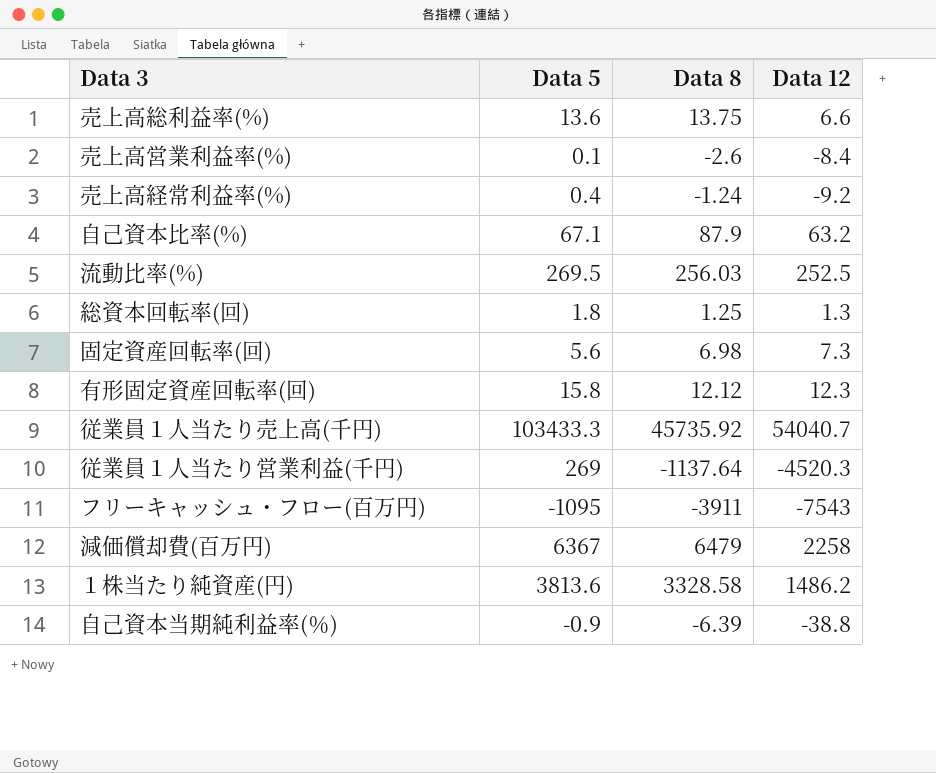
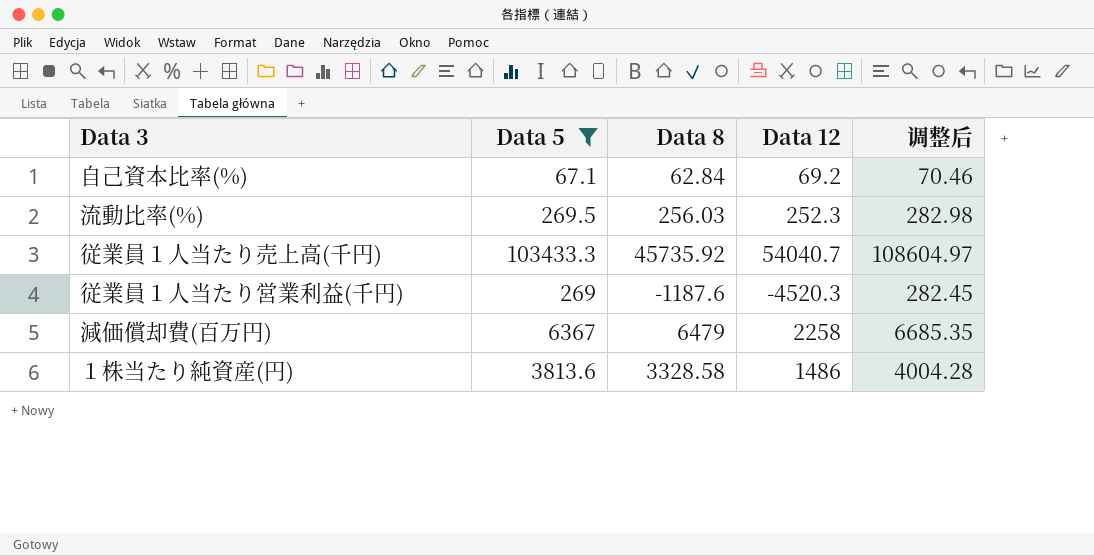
filter: none -> Data 5 >= 67.1
column 调整后 | formula: none -> [Data 5] * 1.05
自己資本比率(%) | Data 8: 87.9 -> 62.84
自己資本比率(%) | Data 12: 63.2 -> 69.2
流動比率(%) | Data 12: 252.5 -> 252.3
従業員１人当たり営業利益(千円) | Data 8: -1137.64 -> -1187.6
１株当たり純資産(円) | Data 12: 1486.2 -> 1486

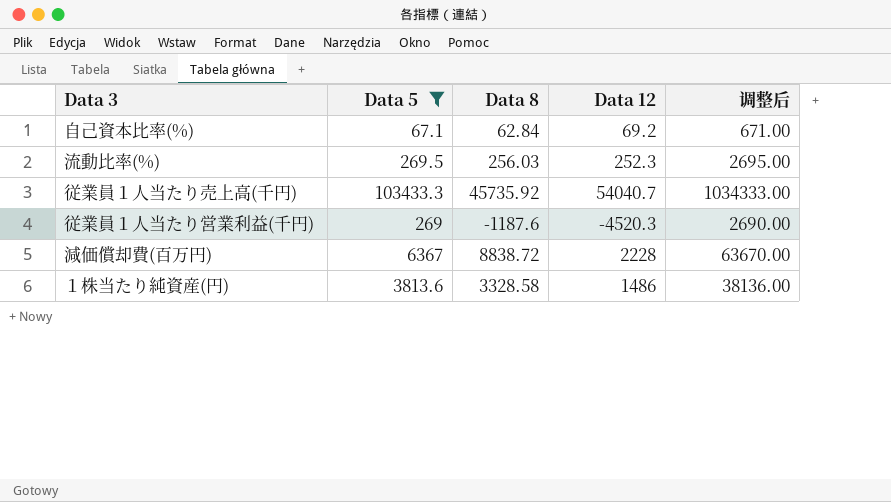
column 调整后 | formula: [Data 5] * 1.05 -> [Data 5] * 10
減価償却費(百万円) | Data 8: 6479 -> 8838.72
減価償却費(百万円) | Data 12: 2258 -> 2228

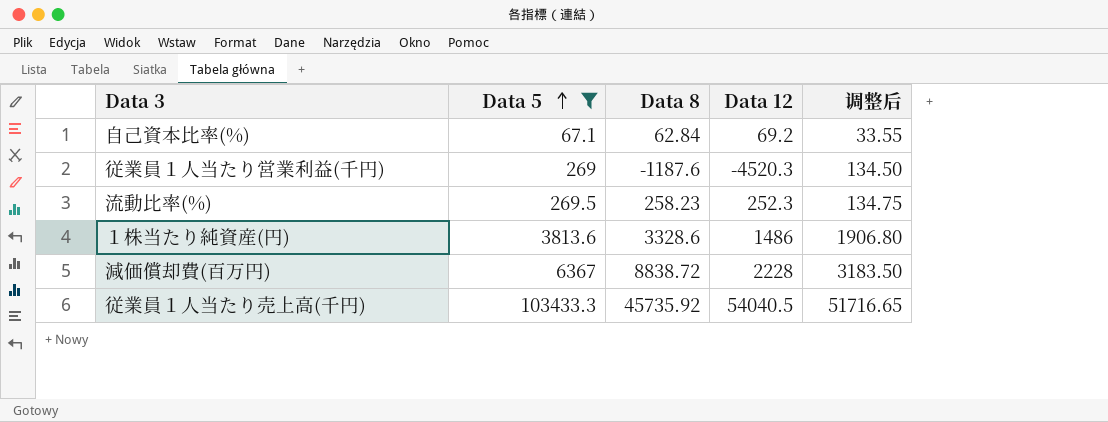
row order: none -> Data 5 ascending
column 调整后 | formula: [Data 5] * 10 -> [Data 5] * 0.5
流動比率(%) | Data 8: 256.03 -> 258.23
１株当たり純資産(円) | Data 8: 3328.58 -> 3328.6
従業員１人当たり売上高(千円) | Data 12: 54040.7 -> 54040.5

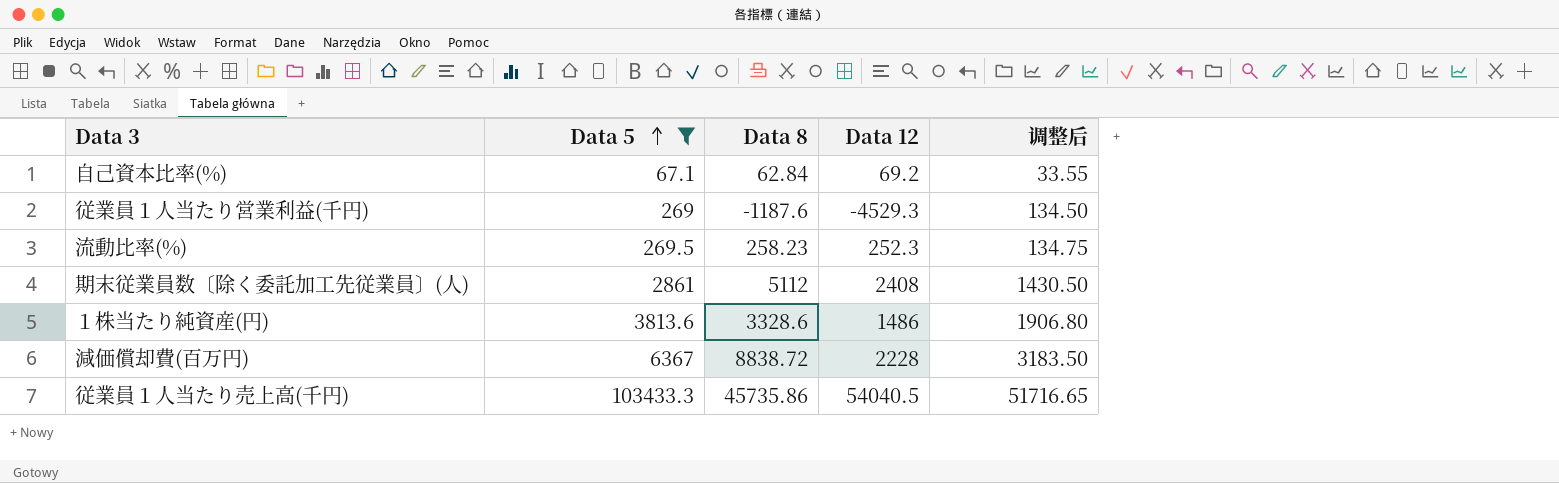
従業員１人当たり営業利益(千円) | Data 12: -4520.3 -> -4529.3
row 期末従業員数〔除く委託加工先従業員〕(人): none -> 2861 | 5112 | 2408 | 1430.50
従業員１人当たり売上高(千円) | Data 8: 45735.92 -> 45735.86

